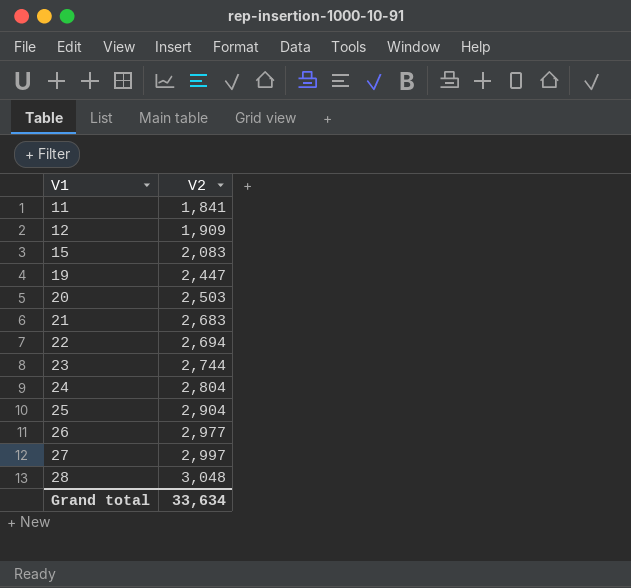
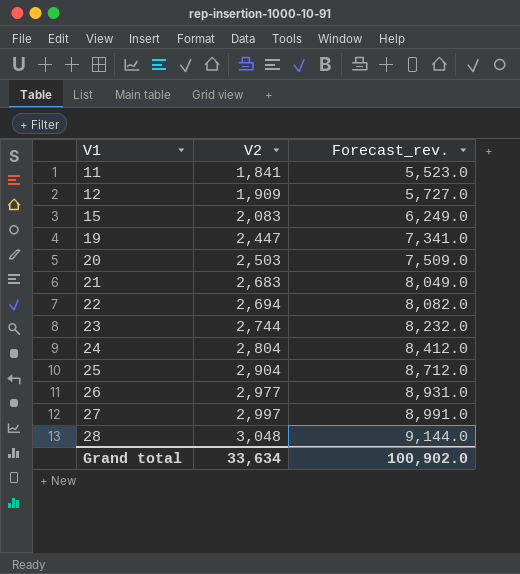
column Forecast_rev. | formula: none -> [V2] * 3

